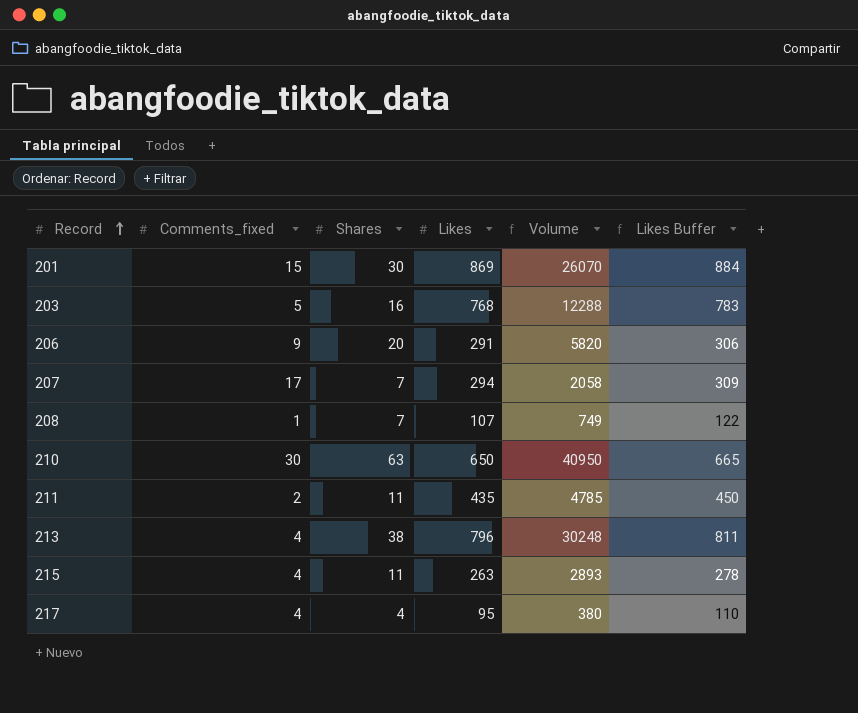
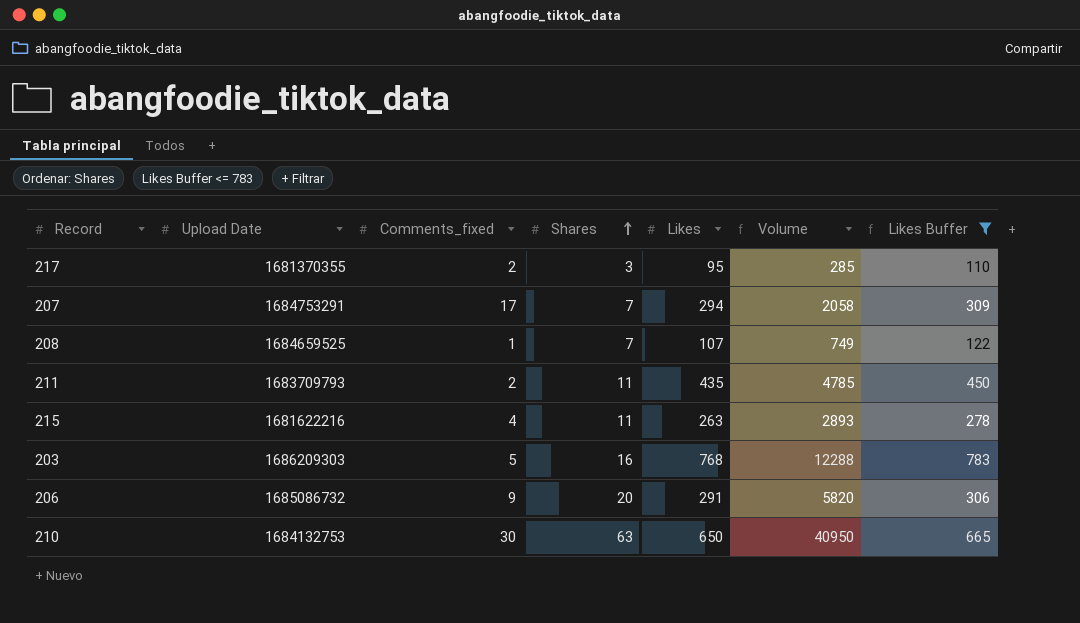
filter: none -> Likes Buffer <= 783
row order: Record ascending -> Shares ascending
column Upload Date | position: none -> 2
217 | Comments_fixed: 4 -> 2
217 | Shares: 4 -> 3
217 | Volume: 380 -> 285

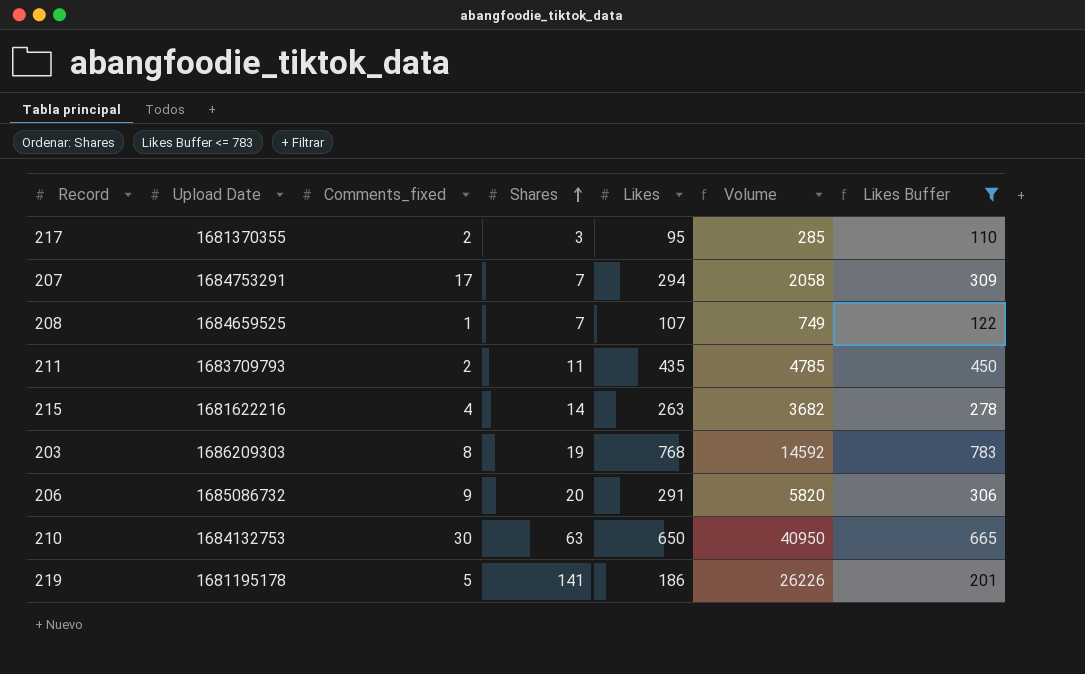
215 | Shares: 11 -> 14
215 | Volume: 2893 -> 3682
203 | Comments_fixed: 5 -> 8
203 | Shares: 16 -> 19
203 | Volume: 12288 -> 14592
row 219: none -> 1681195178 | 5 | 141 | 186 | 26226 | 201

